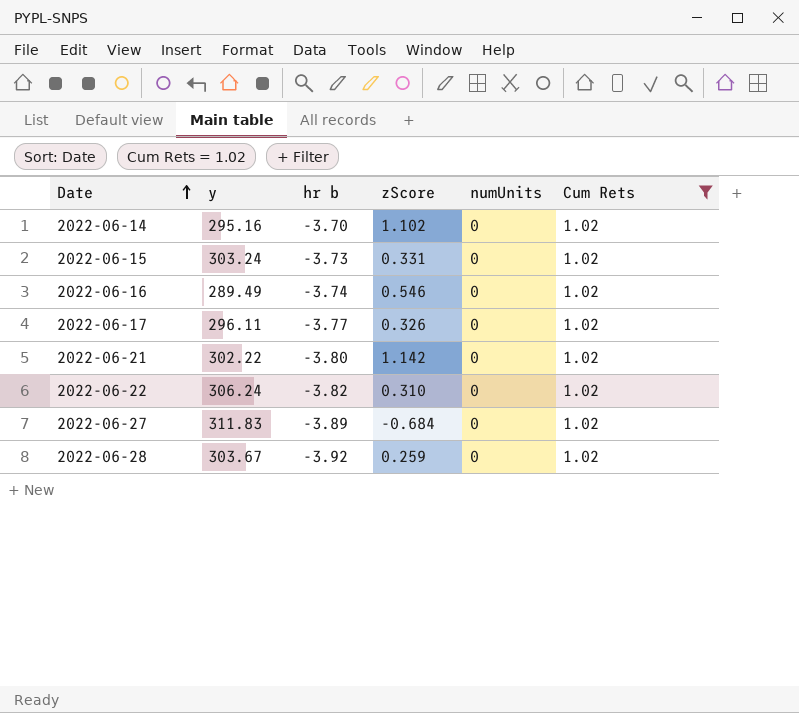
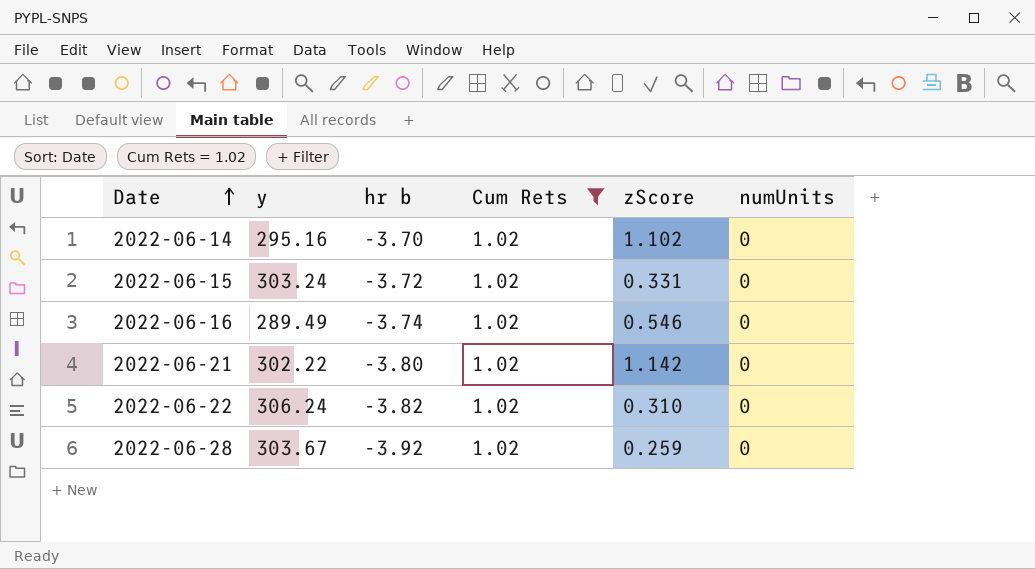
column Cum Rets | position: 6 -> 4
row 2022-06-17: 296.11 | -3.77 | 0.326 | 0 | 1.02 -> none
row 2022-06-27: 311.83 | -3.89 | -0.684 | 0 | 1.02 -> none
2022-06-15 | hr b: -3.73 -> -3.72

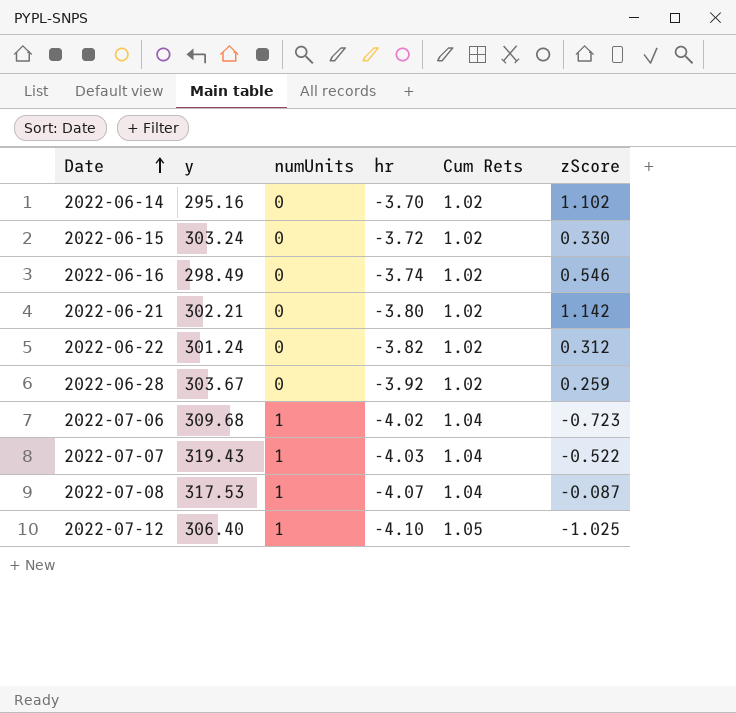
filter: Cum Rets = 1.02 -> none
column numUnits | position: 6 -> 3
column name: hr b -> hr
2022-06-15 | zScore: 0.331 -> 0.330
2022-06-16 | y: 289.49 -> 298.49
2022-06-21 | y: 302.22 -> 302.21
2022-06-22 | y: 306.24 -> 301.24
2022-06-22 | zScore: 0.310 -> 0.312

